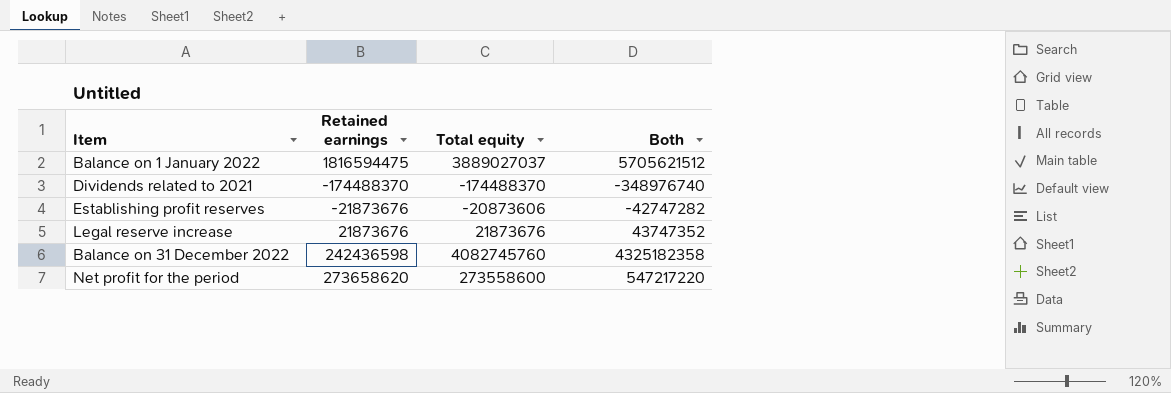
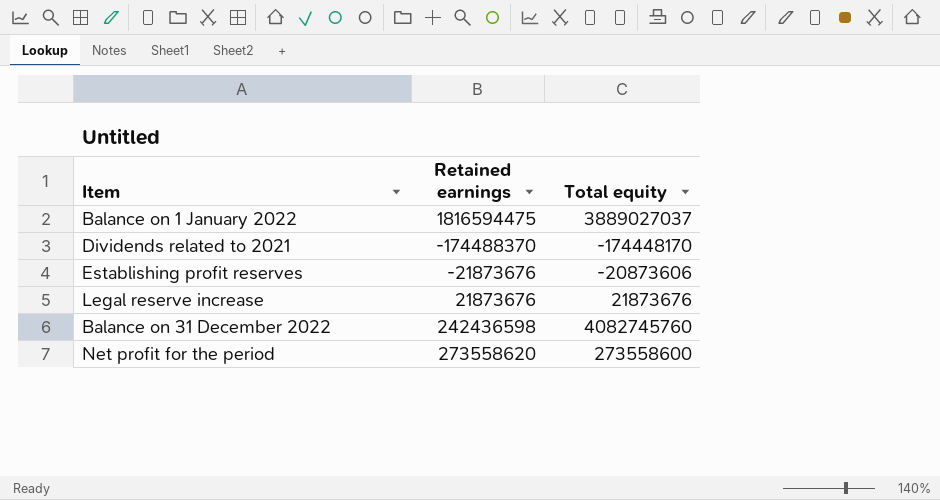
column Both | formula: [Retained earnings] + [Total equity] -> none
Dividends related to 2021 | Total equity: -174488370 -> -174448170
Net profit for the period | Retained earnings: 273658620 -> 273558620

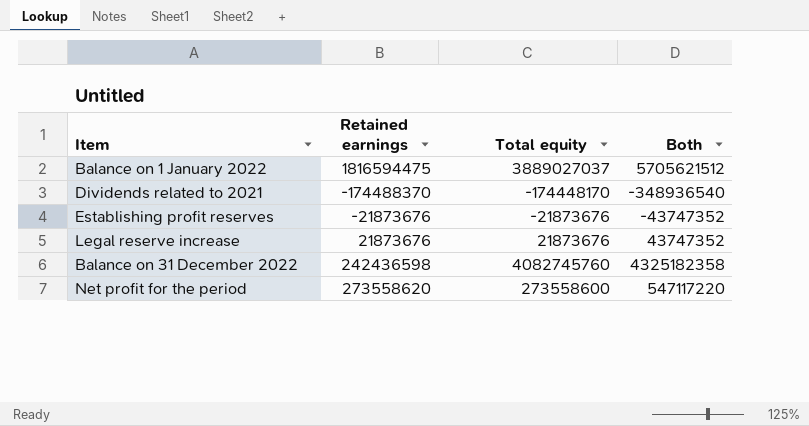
column Both | formula: none -> [Retained earnings] + [Total equity]
Establishing profit reserves | Total equity: -20873606 -> -21873676

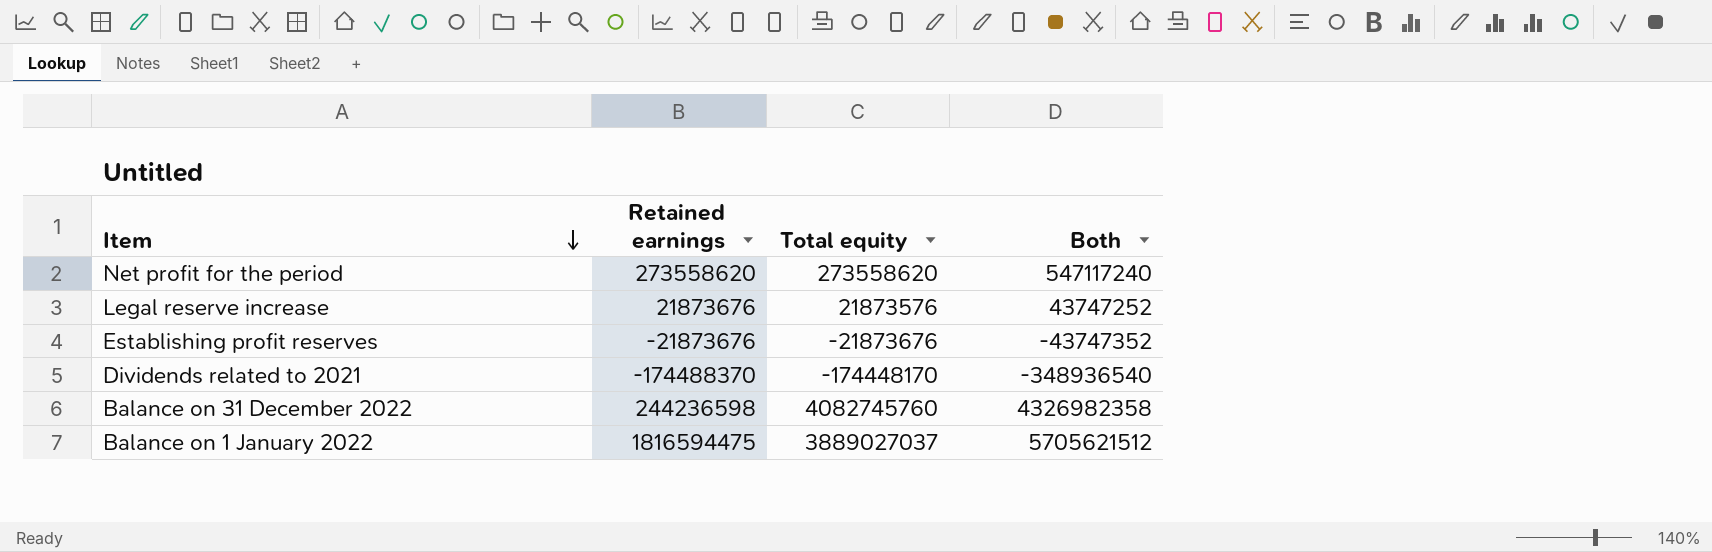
row order: none -> Item descending
Net profit for the period | Total equity: 273558600 -> 273558620
Net profit for the period | Both: 547117220 -> 547117240
Legal reserve increase | Total equity: 21873676 -> 21873576
Legal reserve increase | Both: 43747352 -> 43747252
Balance on 31 December 2022 | Retained earnings: 242436598 -> 244236598
Balance on 31 December 2022 | Both: 4325182358 -> 4326982358

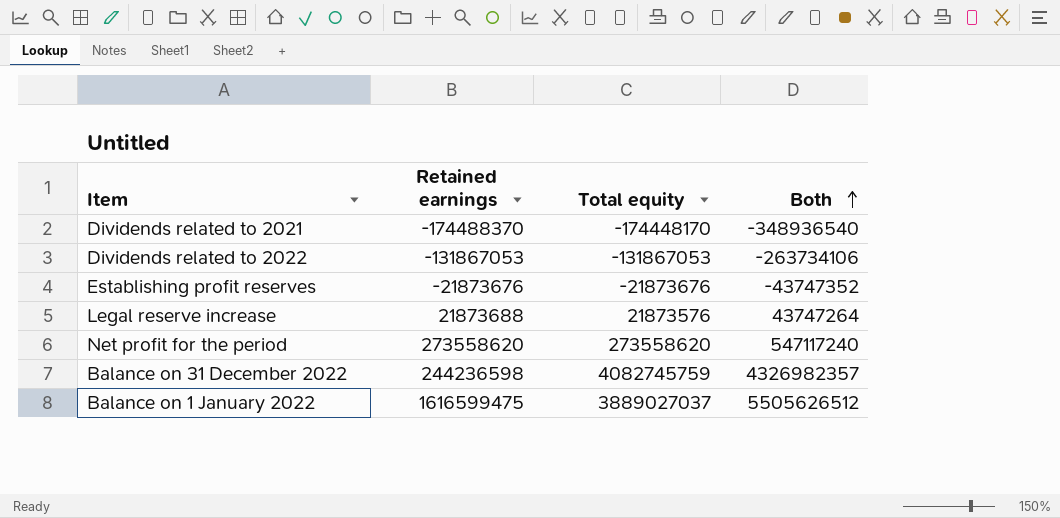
row order: Item descending -> Both ascending
row Dividends related to 2022: none -> -131867053 | -131867053 | -263734106
Legal reserve increase | Retained earnings: 21873676 -> 21873688
Legal reserve increase | Both: 43747252 -> 43747264
Balance on 31 December 2022 | Total equity: 4082745760 -> 4082745759
Balance on 31 December 2022 | Both: 4326982358 -> 4326982357
Balance on 1 January 2022 | Retained earnings: 1816594475 -> 1616599475
Balance on 1 January 2022 | Both: 5705621512 -> 5505626512

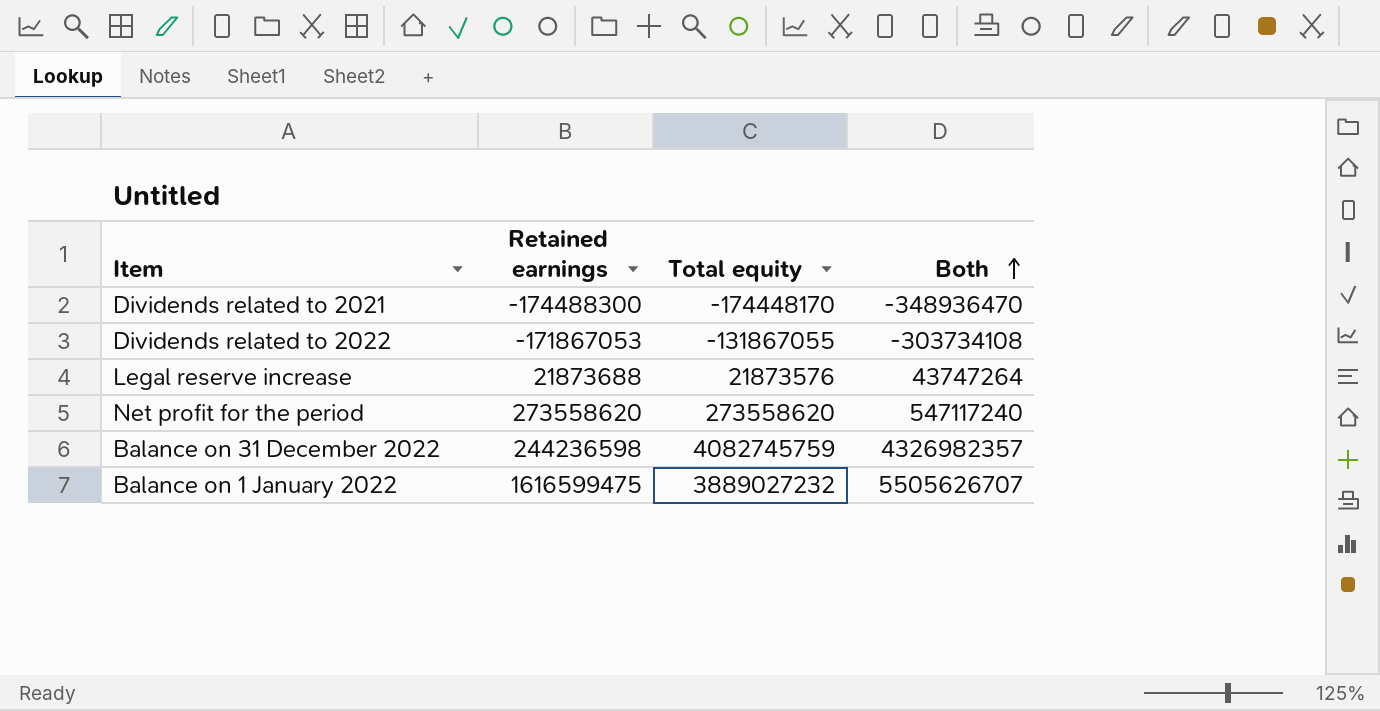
row Establishing profit reserves: -21873676 | -21873676 | -43747352 -> none
Dividends related to 2021 | Retained earnings: -174488370 -> -174488300
Dividends related to 2021 | Both: -348936540 -> -348936470
Dividends related to 2022 | Retained earnings: -131867053 -> -171867053
Dividends related to 2022 | Total equity: -131867053 -> -131867055
Dividends related to 2022 | Both: -263734106 -> -303734108
Balance on 1 January 2022 | Total equity: 3889027037 -> 3889027232
Balance on 1 January 2022 | Both: 5505626512 -> 5505626707

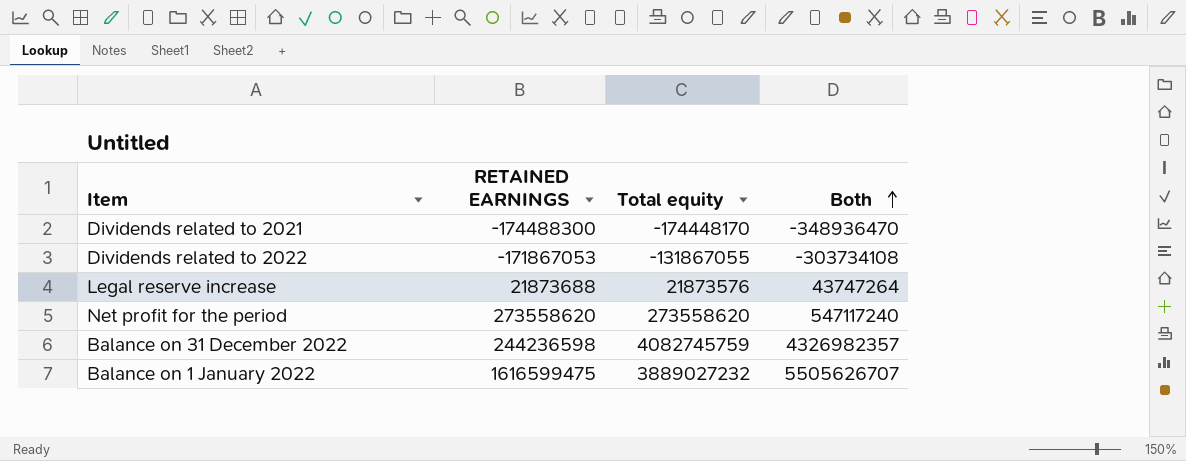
column name: Retained earnings -> RETAINED EARNINGS

